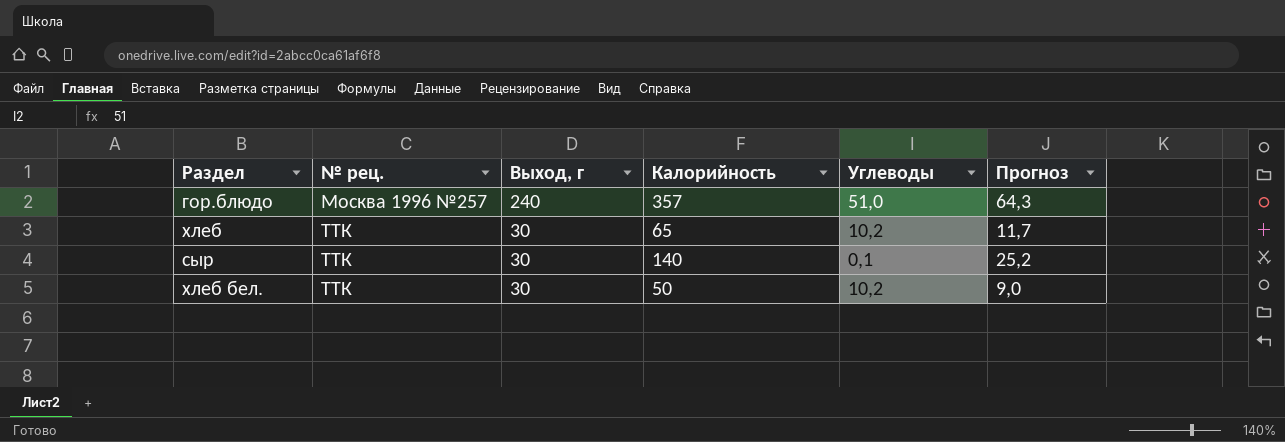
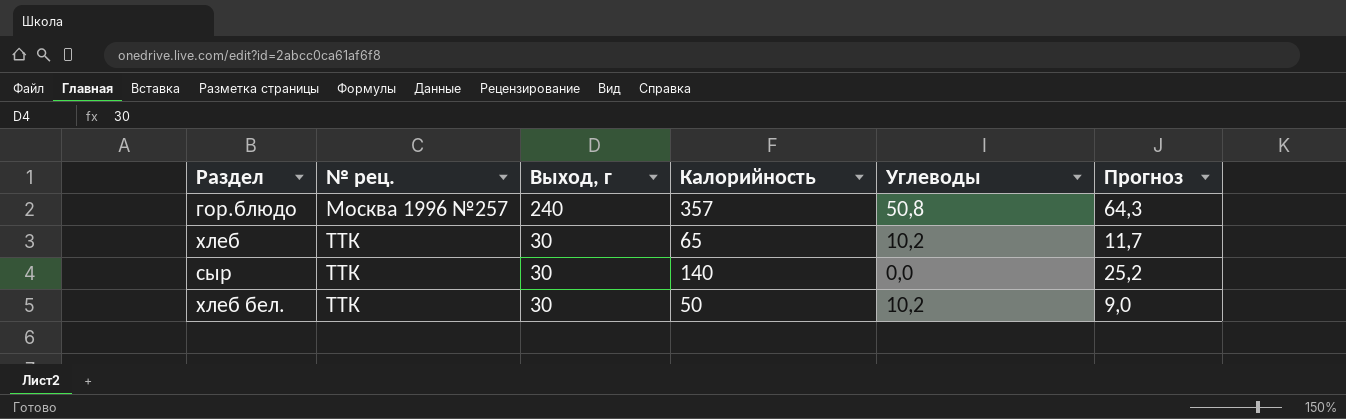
гор.блюдо | Углеводы: 51,0 -> 50,8
сыр | Углеводы: 0,1 -> 0,0

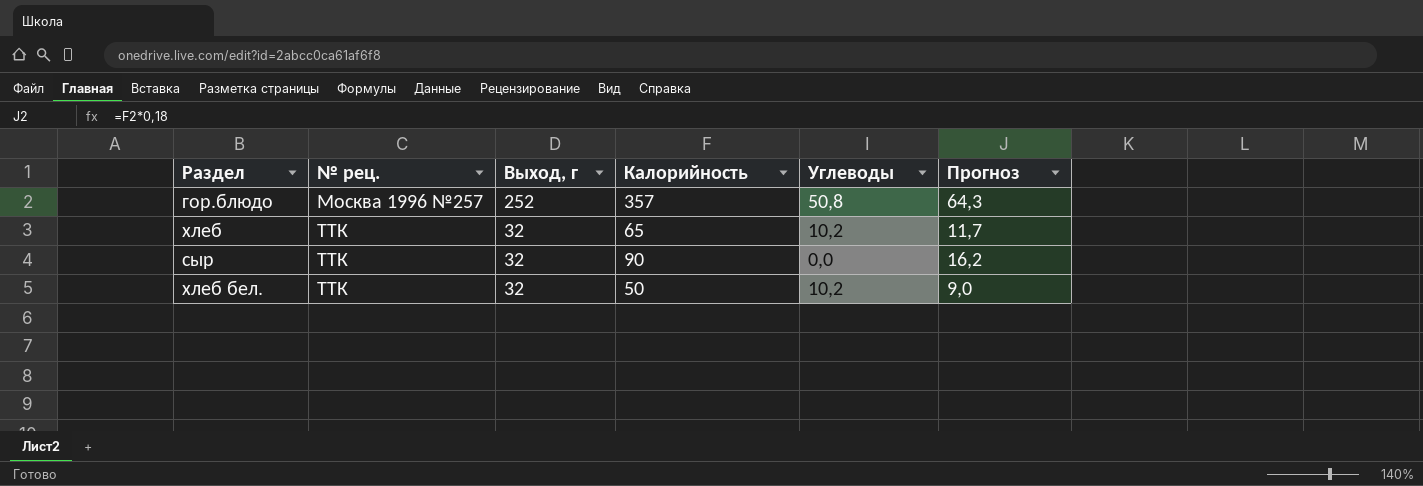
гор.блюдо | Выход, г: 240 -> 252
хлеб | Выход, г: 30 -> 32
сыр | Выход, г: 30 -> 32
сыр | Калорийность: 140 -> 90
сыр | Прогноз: 25,2 -> 16,2
хлеб бел. | Выход, г: 30 -> 32

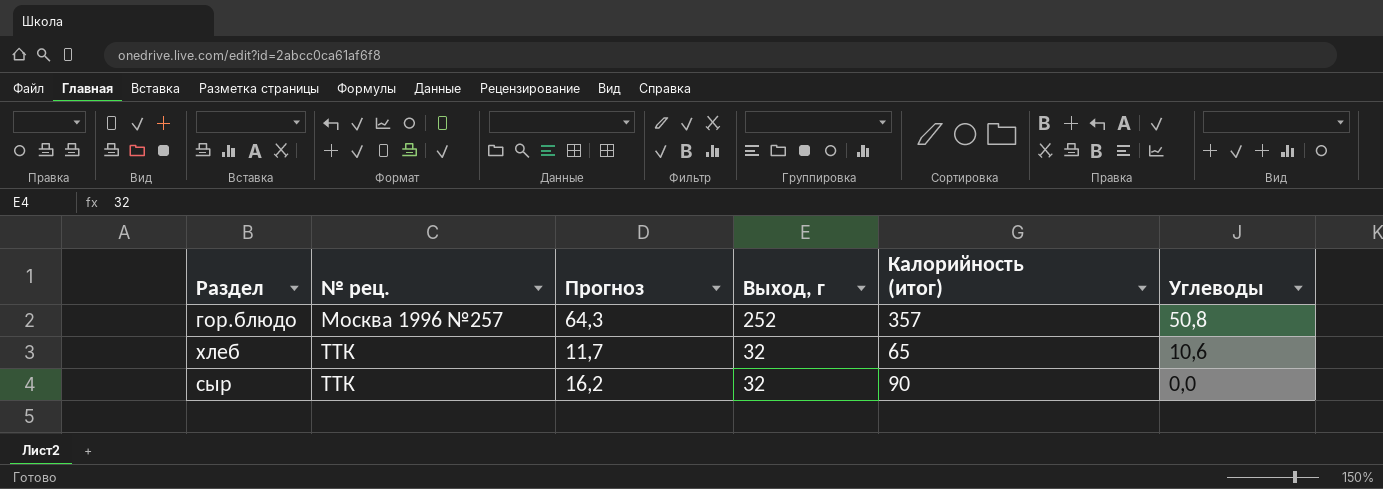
column Прогноз | position: 6 -> 3
column name: Калорийность -> Калорийность (итог)
row хлеб бел.: ТТК | 32 | 50 | 10,2 | 9,0 -> none
хлеб | Углеводы: 10,2 -> 10,6

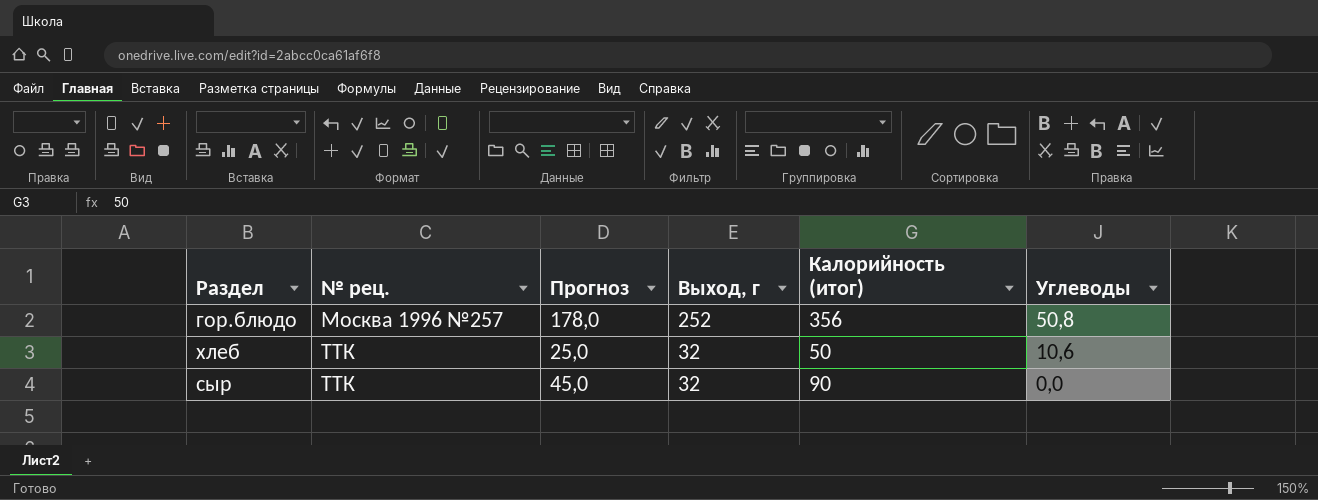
column Прогноз | formula: [Калорийность (итог)] * 0,18 -> [Калорийность (итог)] * 0,5
гор.блюдо | Калорийность (итог): 357 -> 356
хлеб | Калорийность (итог): 65 -> 50

